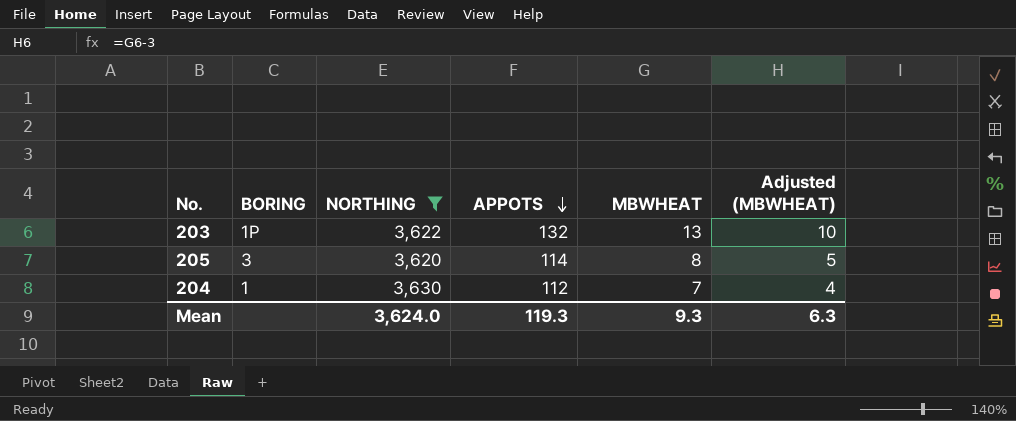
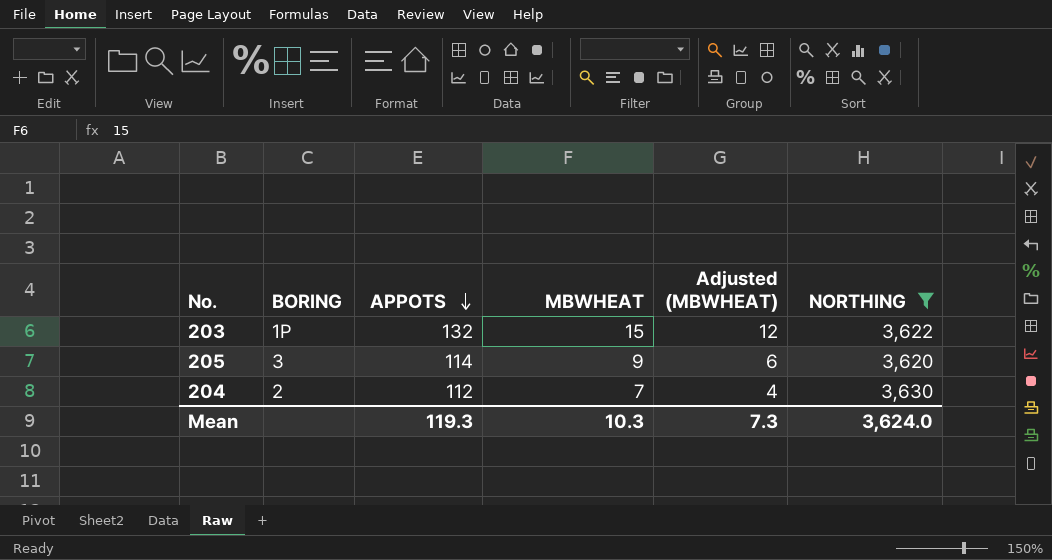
column NORTHING | position: 3 -> 6
203 | MBWHEAT: 13 -> 15
203 | Adjusted (MBWHEAT): 10 -> 12
205 | MBWHEAT: 8 -> 9
205 | Adjusted (MBWHEAT): 5 -> 6
204 | BORING: 1 -> 2
Mean | MBWHEAT: 9.3 -> 10.3
Mean | Adjusted (MBWHEAT): 6.3 -> 7.3

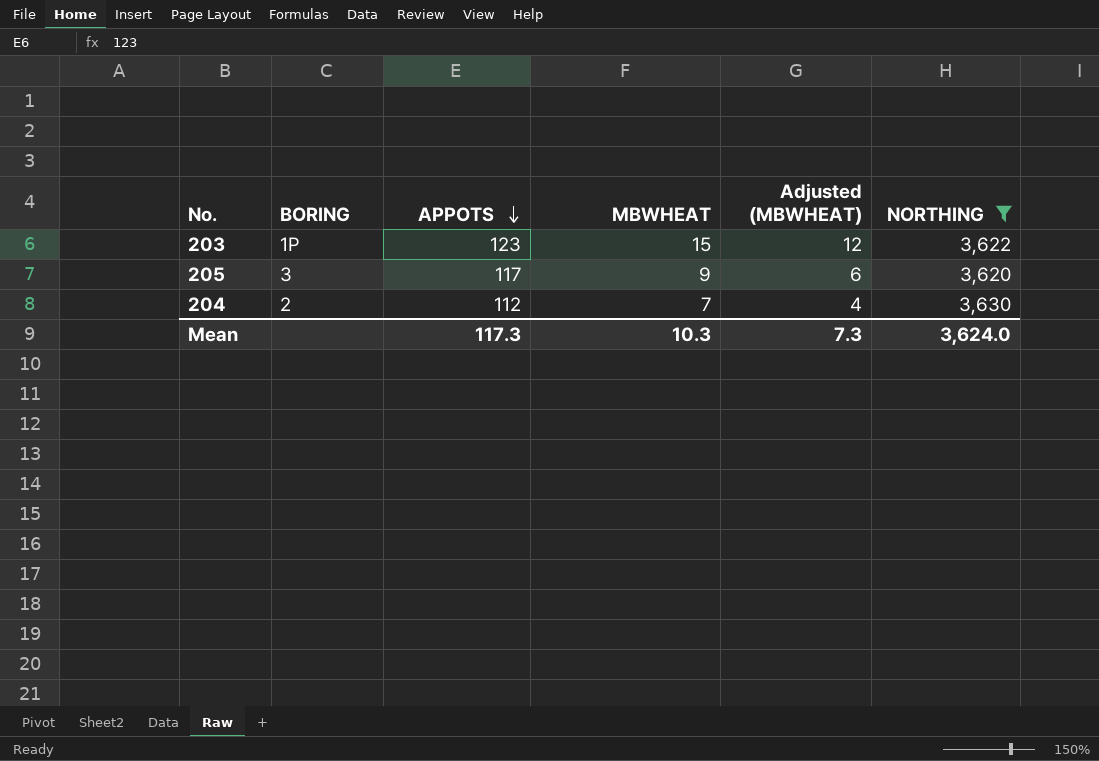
203 | APPOTS: 132 -> 123
205 | APPOTS: 114 -> 117
Mean | APPOTS: 119.3 -> 117.3

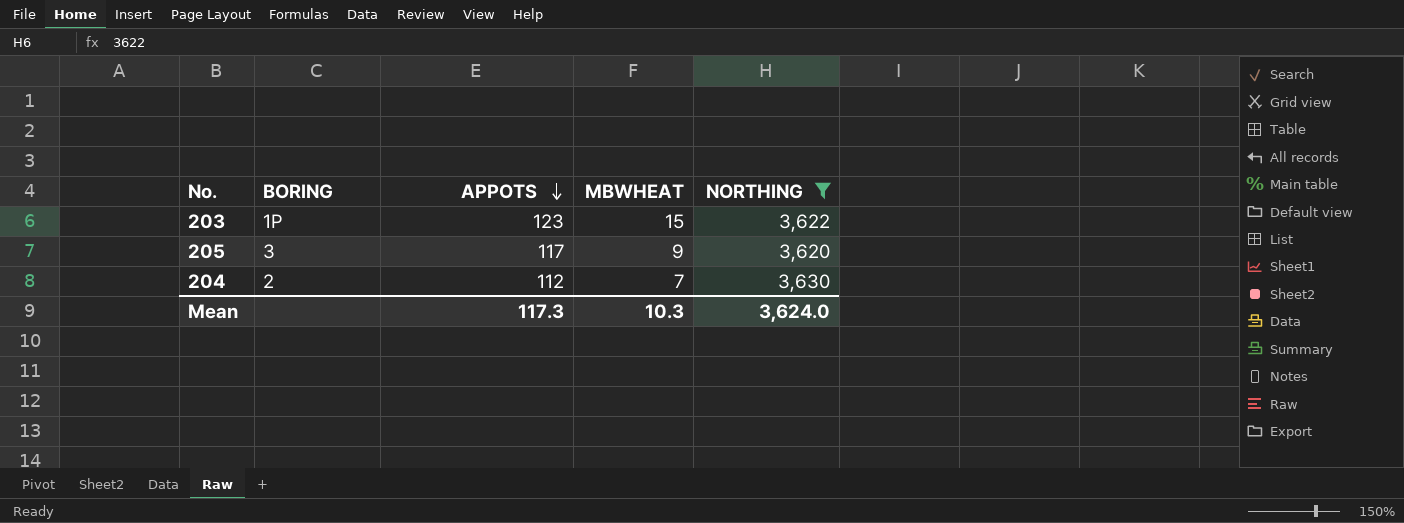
column Adjusted (MBWHEAT) | formula: [MBWHEAT] - 3 -> none

